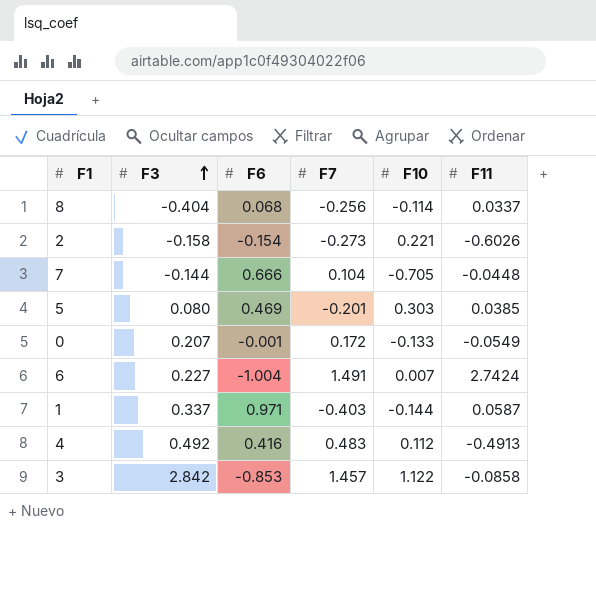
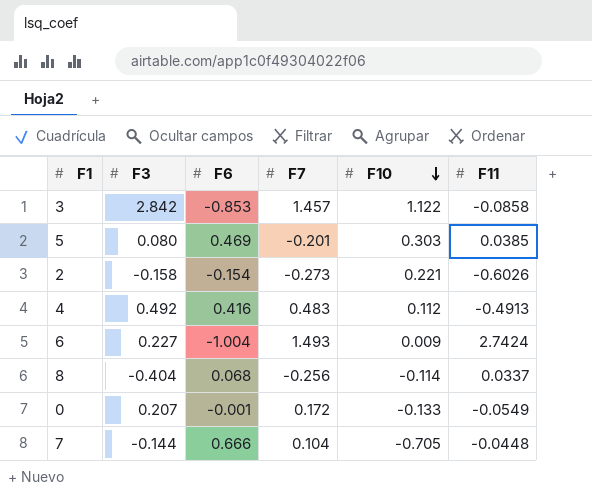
row order: F3 ascending -> F10 descending
row 1: 0.337 | 0.971 | -0.403 | -0.144 | 0.0587 -> none
6 | F7: 1.491 -> 1.493
6 | F10: 0.007 -> 0.009

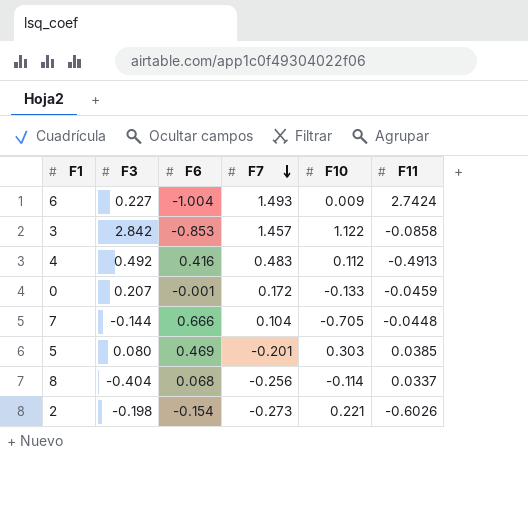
row order: F10 descending -> F7 descending
0 | F11: -0.0549 -> -0.0459
2 | F3: -0.158 -> -0.198

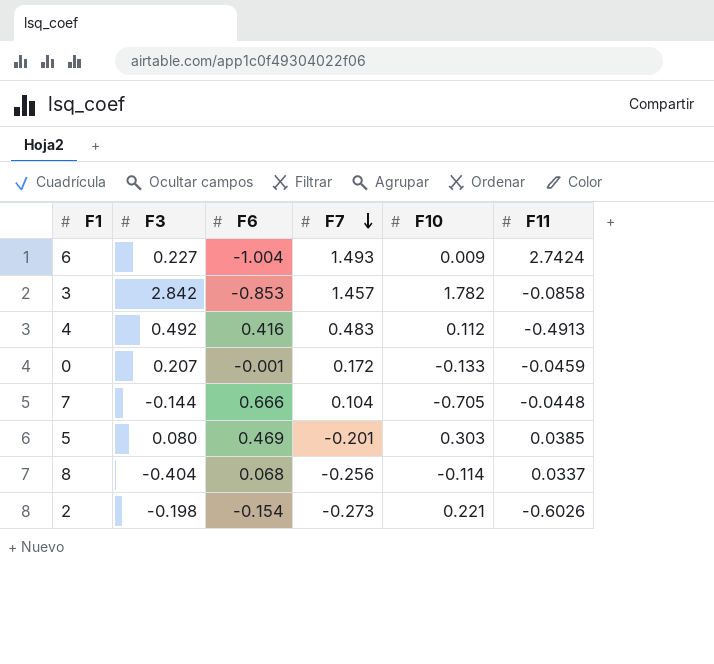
3 | F10: 1.122 -> 1.782

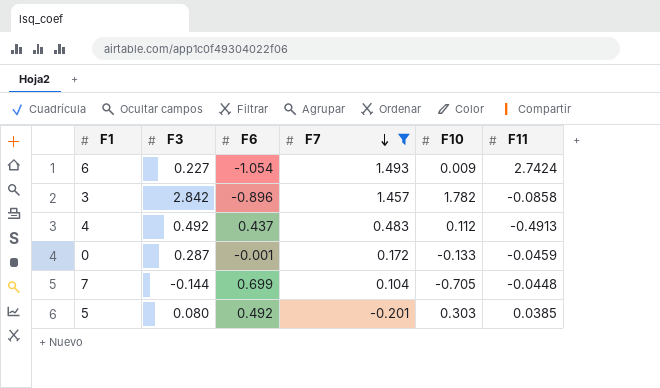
filter: none -> F7 >= -0.201
6 | F6: -1.004 -> -1.054
3 | F6: -0.853 -> -0.896
4 | F6: 0.416 -> 0.437
0 | F3: 0.207 -> 0.287
7 | F6: 0.666 -> 0.699
5 | F6: 0.469 -> 0.492

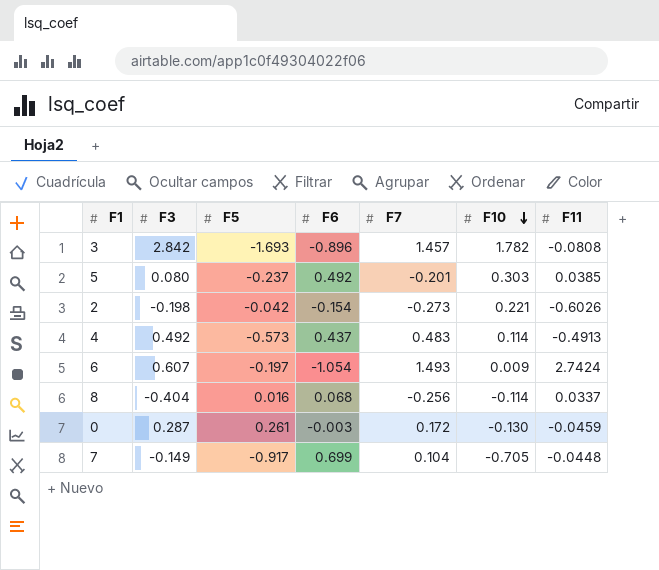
filter: F7 >= -0.201 -> none
row order: F7 descending -> F10 descending
column F5 | position: none -> 3
3 | F11: -0.0858 -> -0.0808
4 | F10: 0.112 -> 0.114
6 | F3: 0.227 -> 0.607
0 | F6: -0.001 -> -0.003
0 | F10: -0.133 -> -0.130
7 | F3: -0.144 -> -0.149

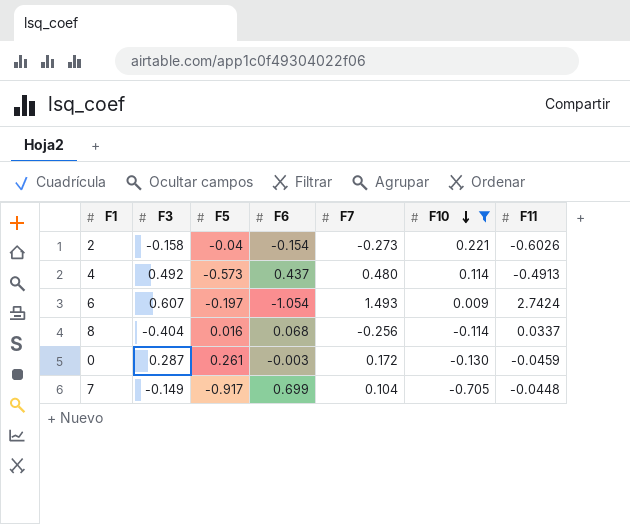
filter: none -> F10 <= 0.221
2 | F3: -0.198 -> -0.158
2 | F5: -0.042 -> -0.04
4 | F7: 0.483 -> 0.480

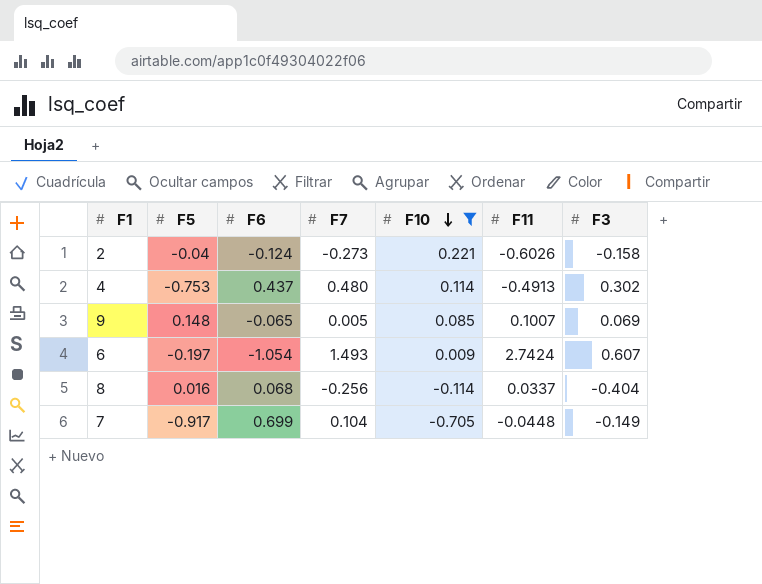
column F3 | position: 2 -> 7
row 0: 0.287 | 0.261 | -0.003 | 0.172 | -0.130 | -0.0459 -> none
2 | F6: -0.154 -> -0.124
4 | F5: -0.573 -> -0.753
4 | F3: 0.492 -> 0.302
row 9: none -> 0.148 | -0.065 | 0.005 | 0.085 | 0.1007 | 0.069

